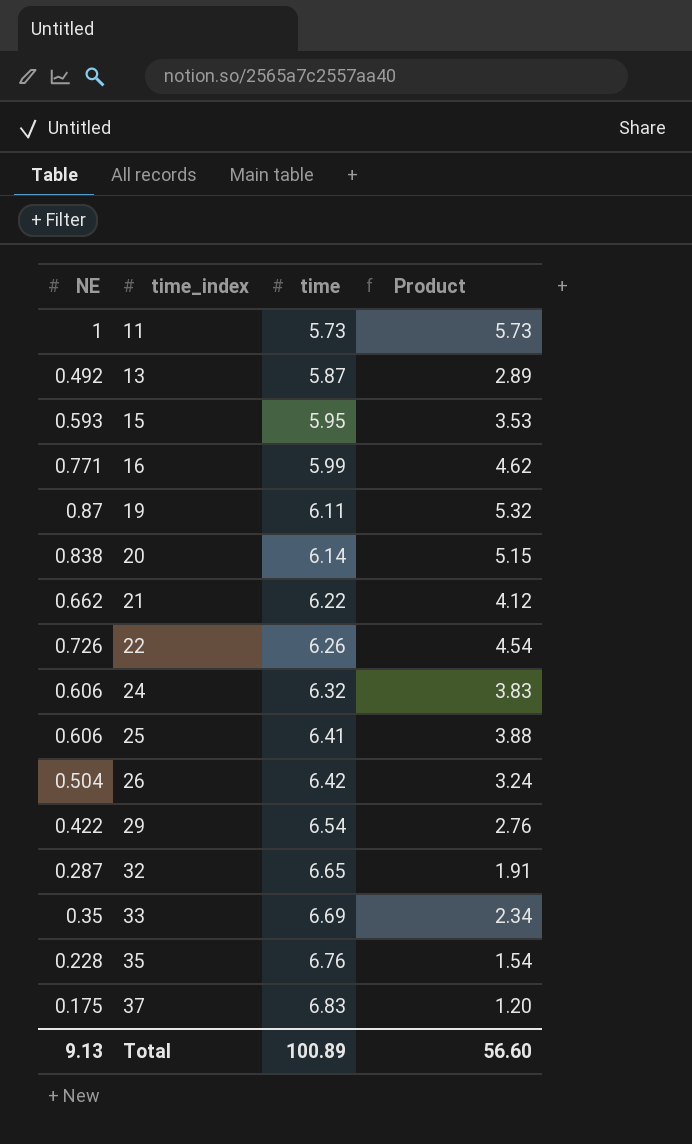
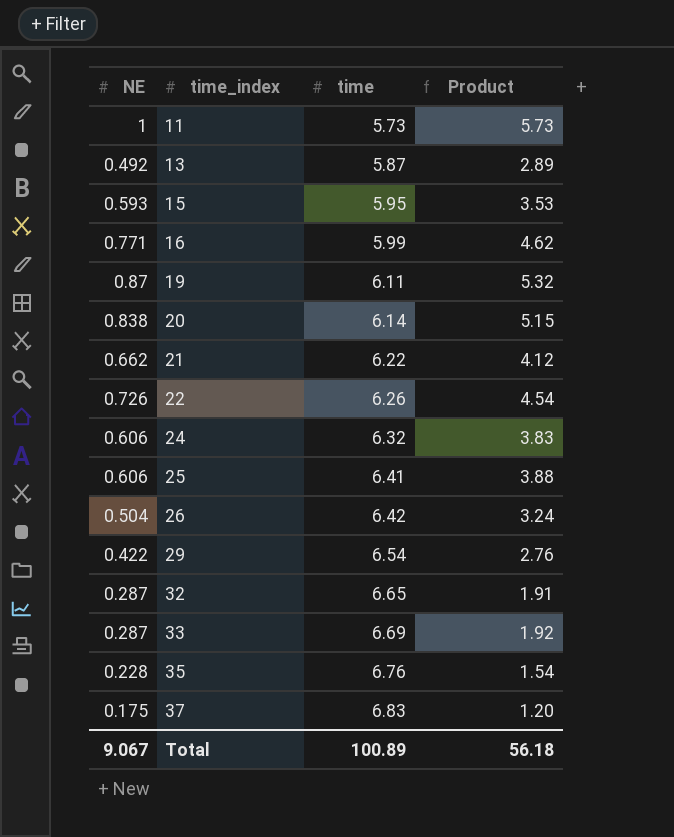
33 | NE: 0.35 -> 0.287
33 | Product: 2.34 -> 1.92
Total | NE: 9.13 -> 9.067
Total | Product: 56.60 -> 56.18

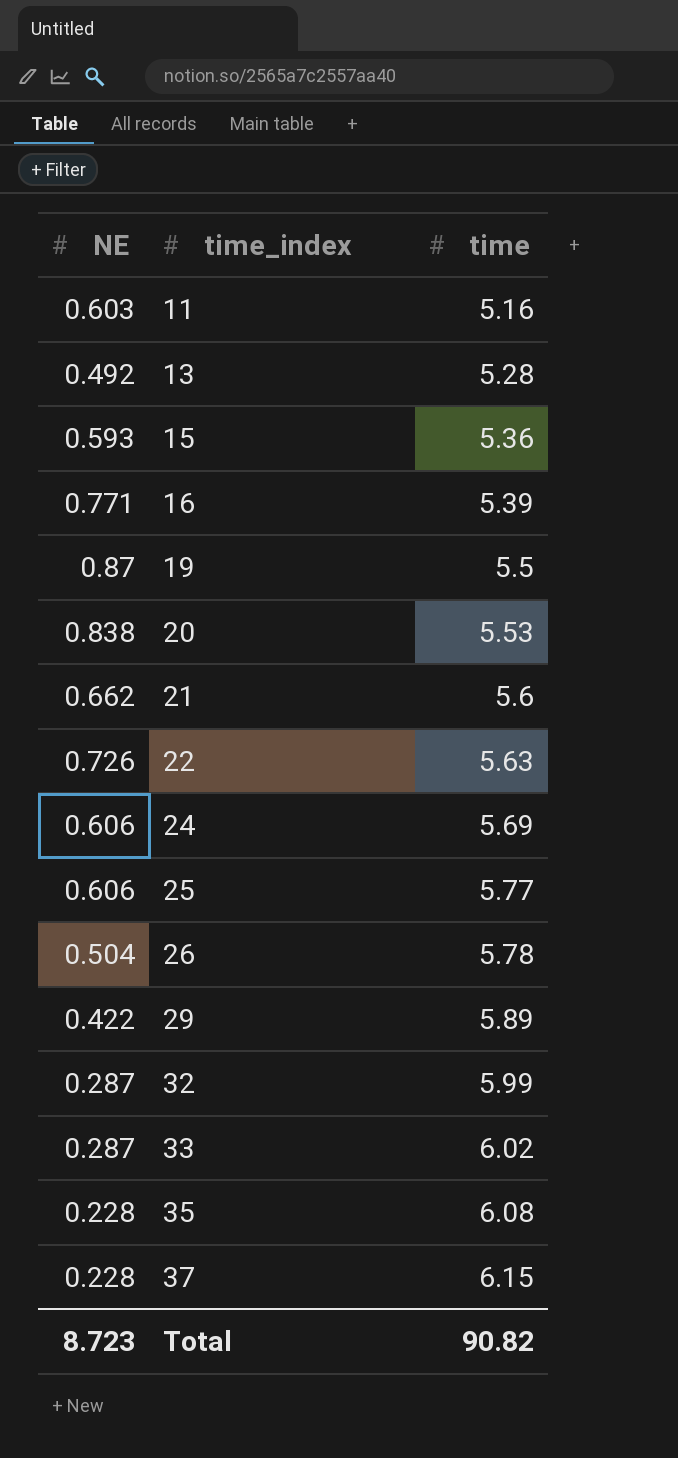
column Product | formula: [NE] * [time] -> none
11 | NE: 1 -> 0.603
11 | time: 5.73 -> 5.16
13 | time: 5.87 -> 5.28
15 | time: 5.95 -> 5.36
16 | time: 5.99 -> 5.39
19 | time: 6.11 -> 5.5
20 | time: 6.14 -> 5.53
21 | time: 6.22 -> 5.6
22 | time: 6.26 -> 5.63
24 | time: 6.32 -> 5.69
25 | time: 6.41 -> 5.77
26 | time: 6.42 -> 5.78
29 | time: 6.54 -> 5.89
32 | time: 6.65 -> 5.99
33 | time: 6.69 -> 6.02
35 | time: 6.76 -> 6.08
37 | NE: 0.175 -> 0.228
37 | time: 6.83 -> 6.15
Total | NE: 9.067 -> 8.723
Total | time: 100.89 -> 90.82

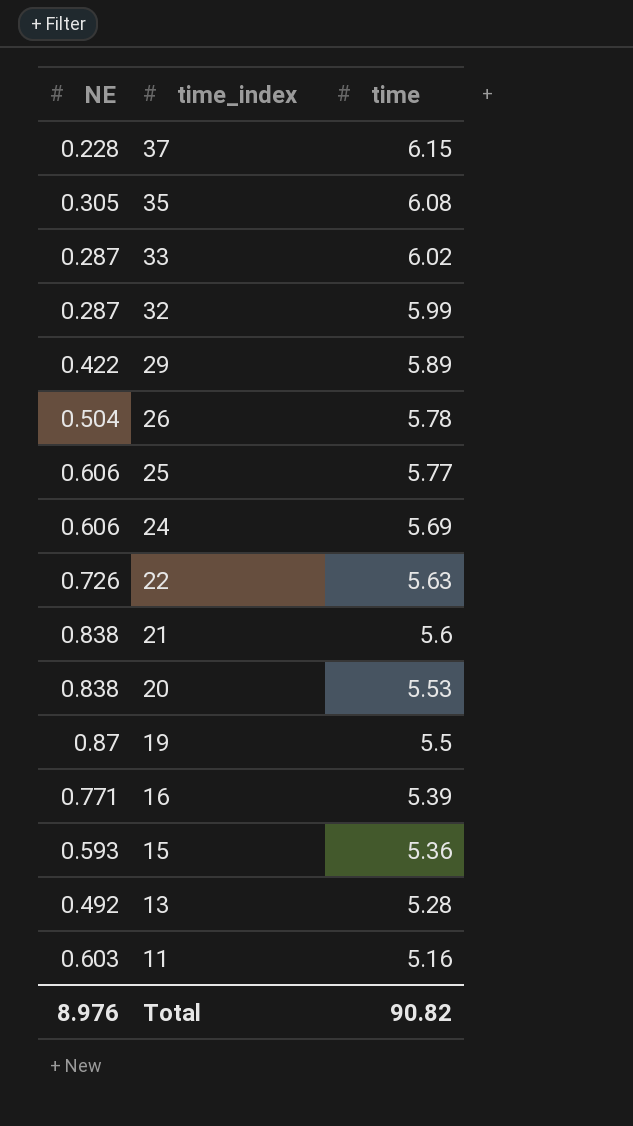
row order: time_index ascending -> time_index descending
35 | NE: 0.228 -> 0.305
21 | NE: 0.662 -> 0.838
Total | NE: 8.723 -> 8.976

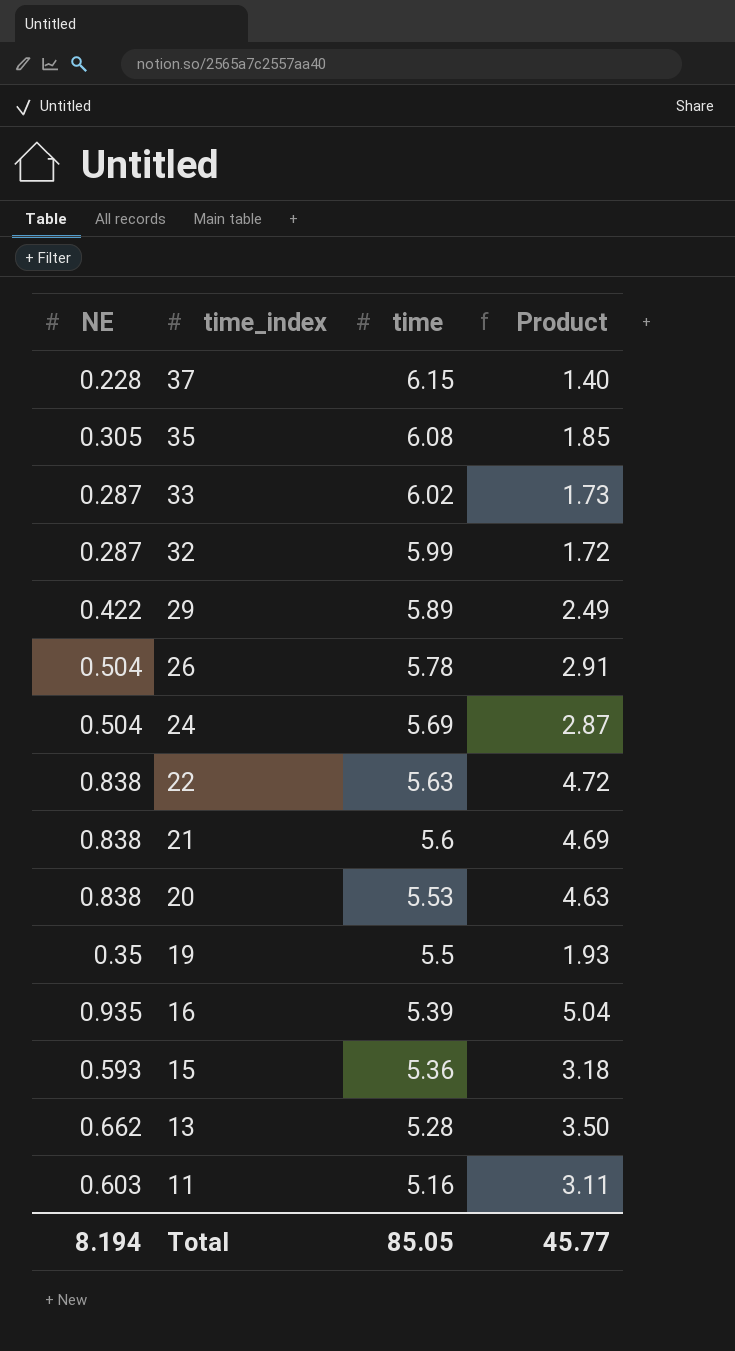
column Product | formula: none -> [NE] * [time]
row 25: 0.606 | 5.77 -> none
24 | NE: 0.606 -> 0.504
22 | NE: 0.726 -> 0.838
19 | NE: 0.87 -> 0.35
16 | NE: 0.771 -> 0.935
13 | NE: 0.492 -> 0.662
Total | NE: 8.976 -> 8.194
Total | time: 90.82 -> 85.05

